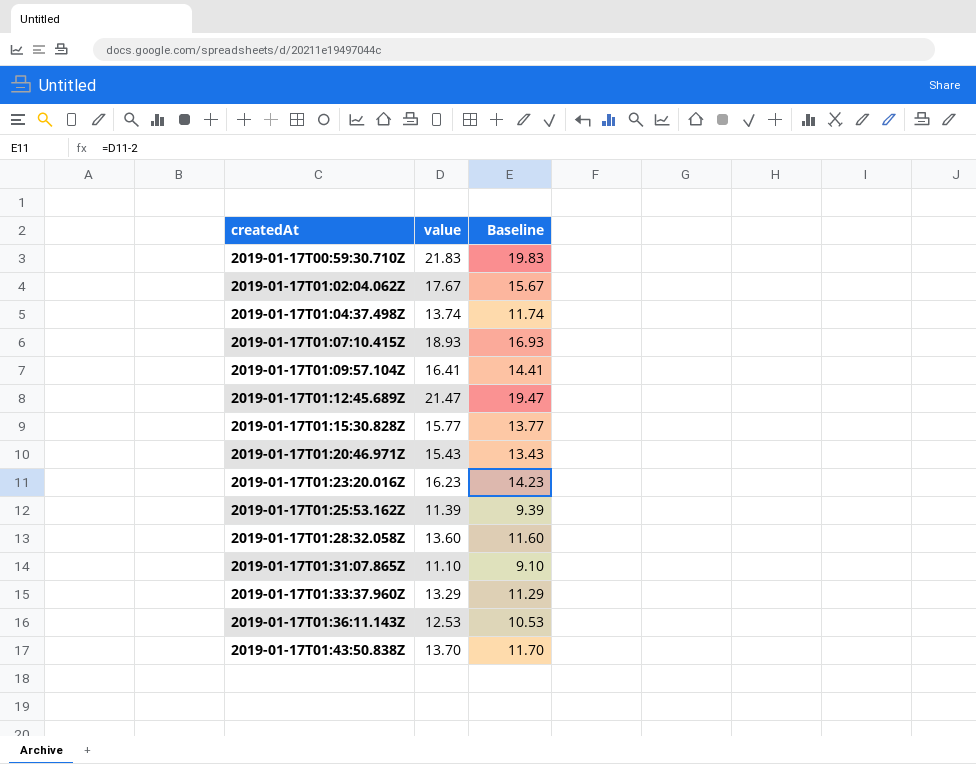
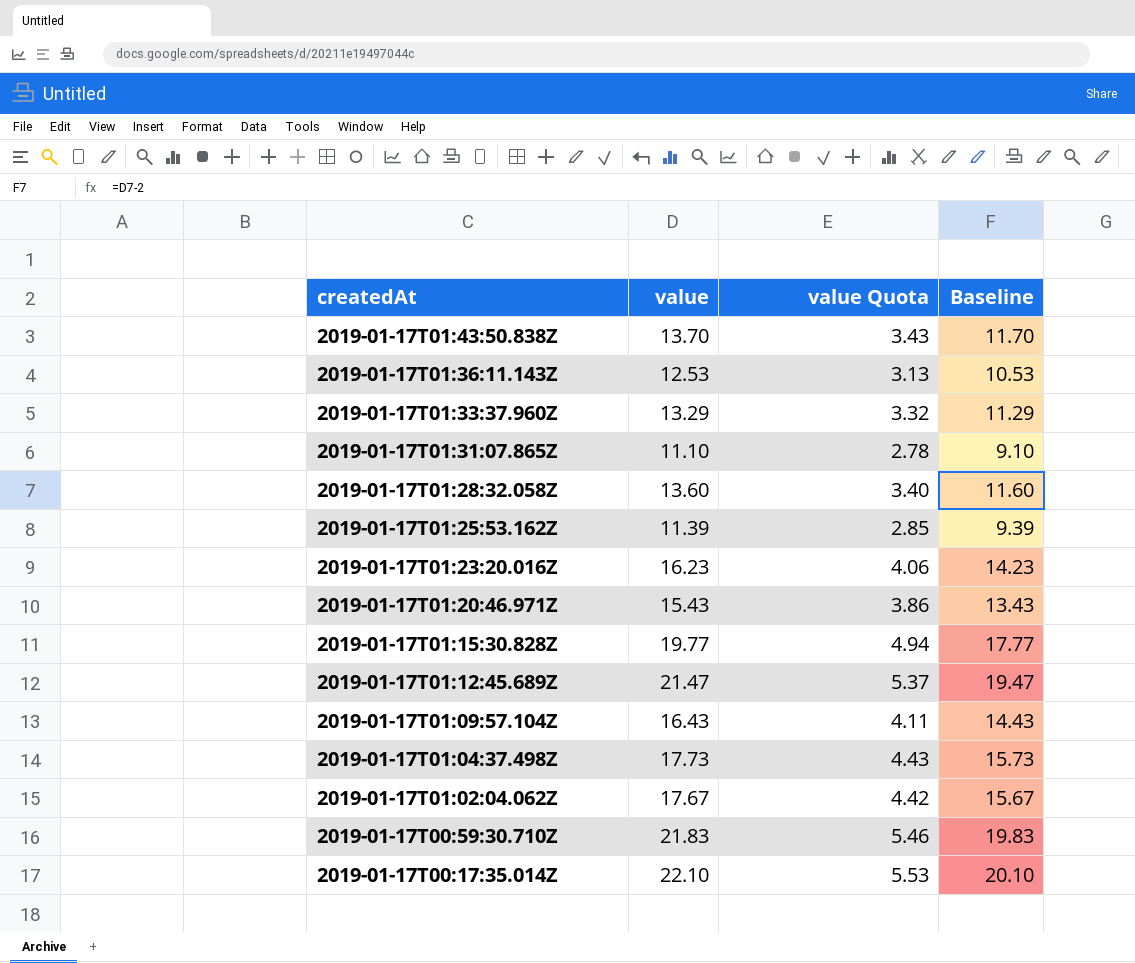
row order: createdAt ascending -> createdAt descending
column value Quota | formula: none -> [value] * 0.25
row 2019-01-17T01:07:10.415Z: 18.93 | 16.93 -> none
2019-01-17T01:15:30.828Z | value: 15.77 -> 19.77
2019-01-17T01:15:30.828Z | Baseline: 13.77 -> 17.77
2019-01-17T01:09:57.104Z | value: 16.41 -> 16.43
2019-01-17T01:09:57.104Z | Baseline: 14.41 -> 14.43
2019-01-17T01:04:37.498Z | value: 13.74 -> 17.73
2019-01-17T01:04:37.498Z | Baseline: 11.74 -> 15.73
row 2019-01-17T00:17:35.014Z: none -> 22.10 | 5.53 | 20.10

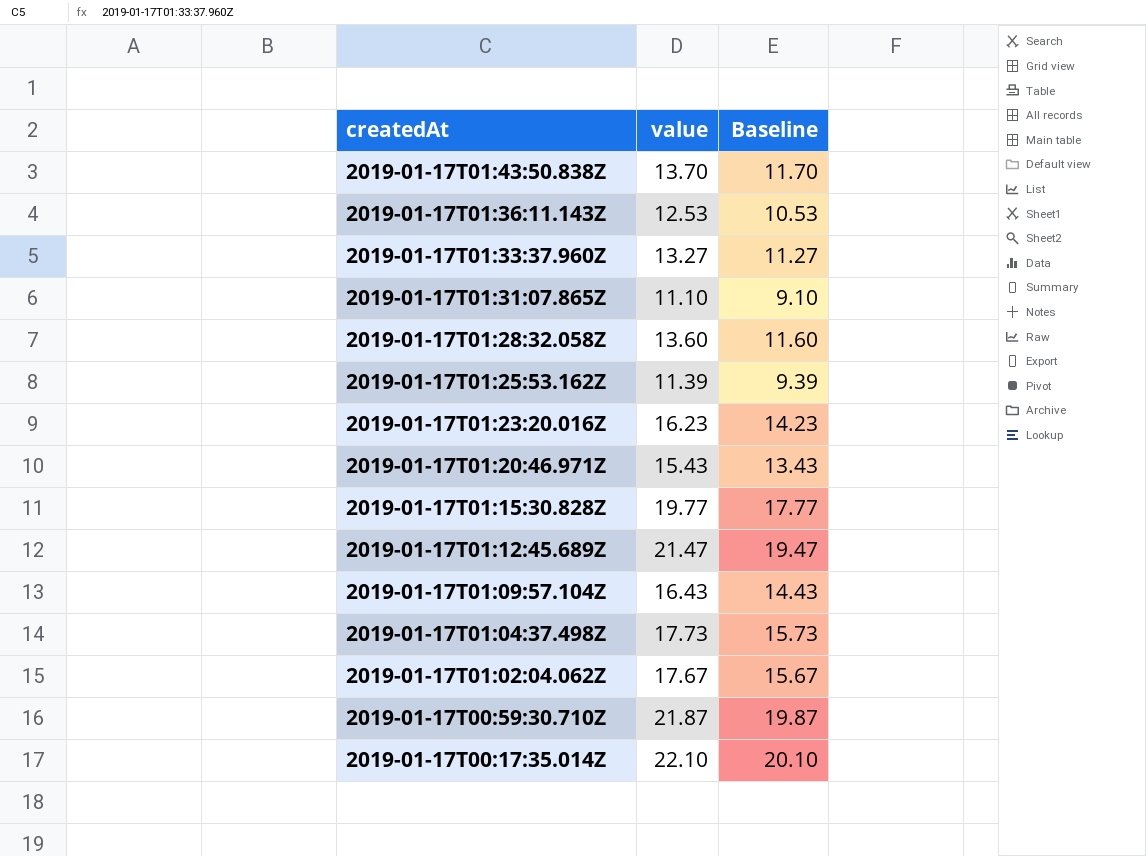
column value Quota | formula: [value] * 0.25 -> none
2019-01-17T01:33:37.960Z | value: 13.29 -> 13.27
2019-01-17T01:33:37.960Z | Baseline: 11.29 -> 11.27
2019-01-17T00:59:30.710Z | value: 21.83 -> 21.87
2019-01-17T00:59:30.710Z | Baseline: 19.83 -> 19.87

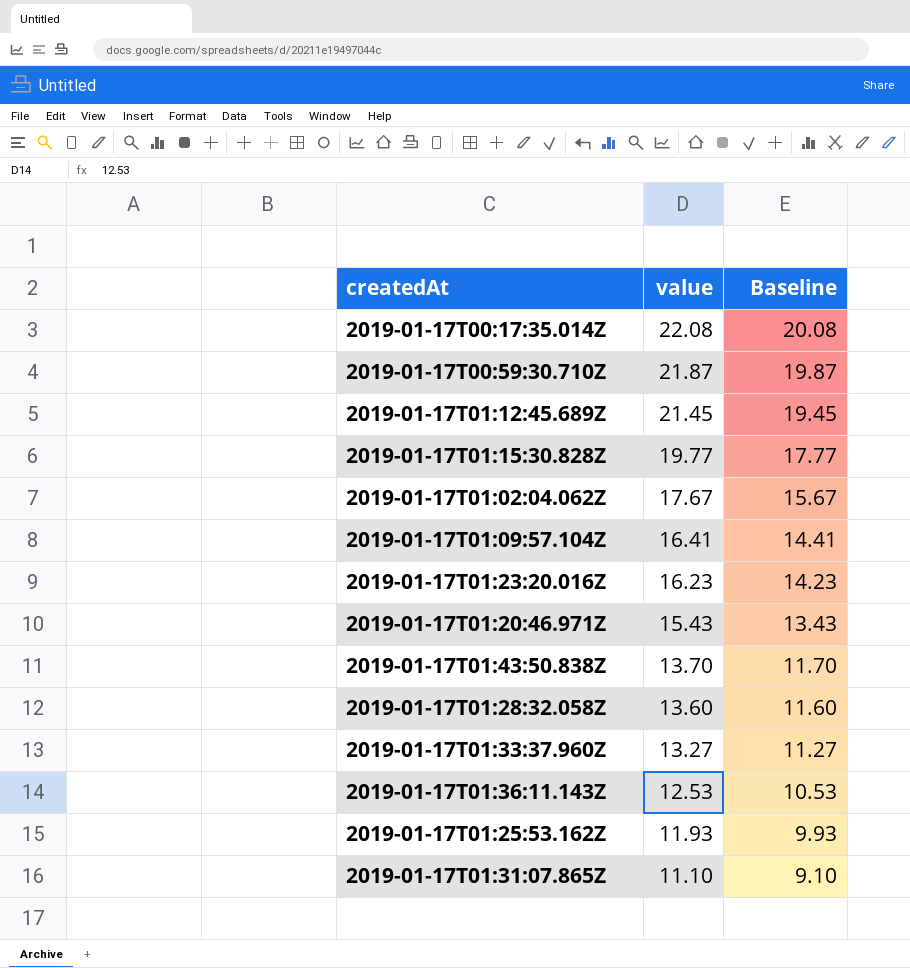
row order: createdAt descending -> value descending
row 2019-01-17T01:04:37.498Z: 17.73 | 15.73 -> none
2019-01-17T00:17:35.014Z | value: 22.10 -> 22.08
2019-01-17T00:17:35.014Z | Baseline: 20.10 -> 20.08
2019-01-17T01:12:45.689Z | value: 21.47 -> 21.45
2019-01-17T01:12:45.689Z | Baseline: 19.47 -> 19.45
2019-01-17T01:09:57.104Z | value: 16.43 -> 16.41
2019-01-17T01:09:57.104Z | Baseline: 14.43 -> 14.41
2019-01-17T01:25:53.162Z | value: 11.39 -> 11.93
2019-01-17T01:25:53.162Z | Baseline: 9.39 -> 9.93

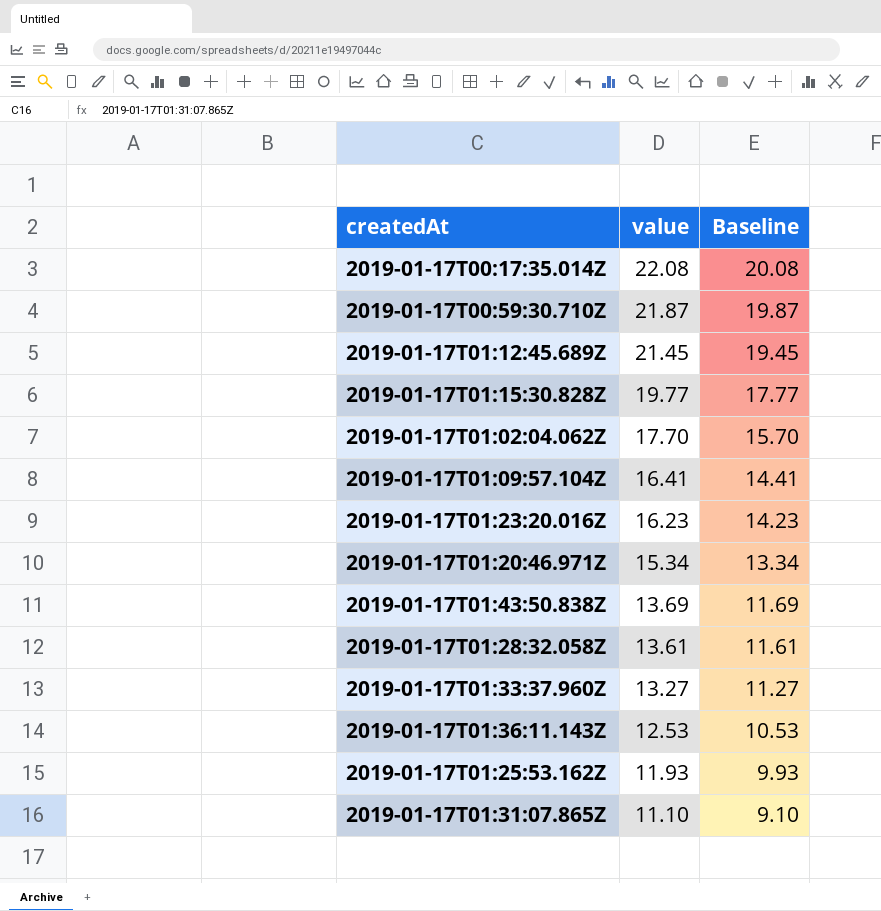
2019-01-17T01:02:04.062Z | value: 17.67 -> 17.70
2019-01-17T01:02:04.062Z | Baseline: 15.67 -> 15.70
2019-01-17T01:20:46.971Z | value: 15.43 -> 15.34
2019-01-17T01:20:46.971Z | Baseline: 13.43 -> 13.34
2019-01-17T01:43:50.838Z | value: 13.70 -> 13.69
2019-01-17T01:43:50.838Z | Baseline: 11.70 -> 11.69
2019-01-17T01:28:32.058Z | value: 13.60 -> 13.61
2019-01-17T01:28:32.058Z | Baseline: 11.60 -> 11.61

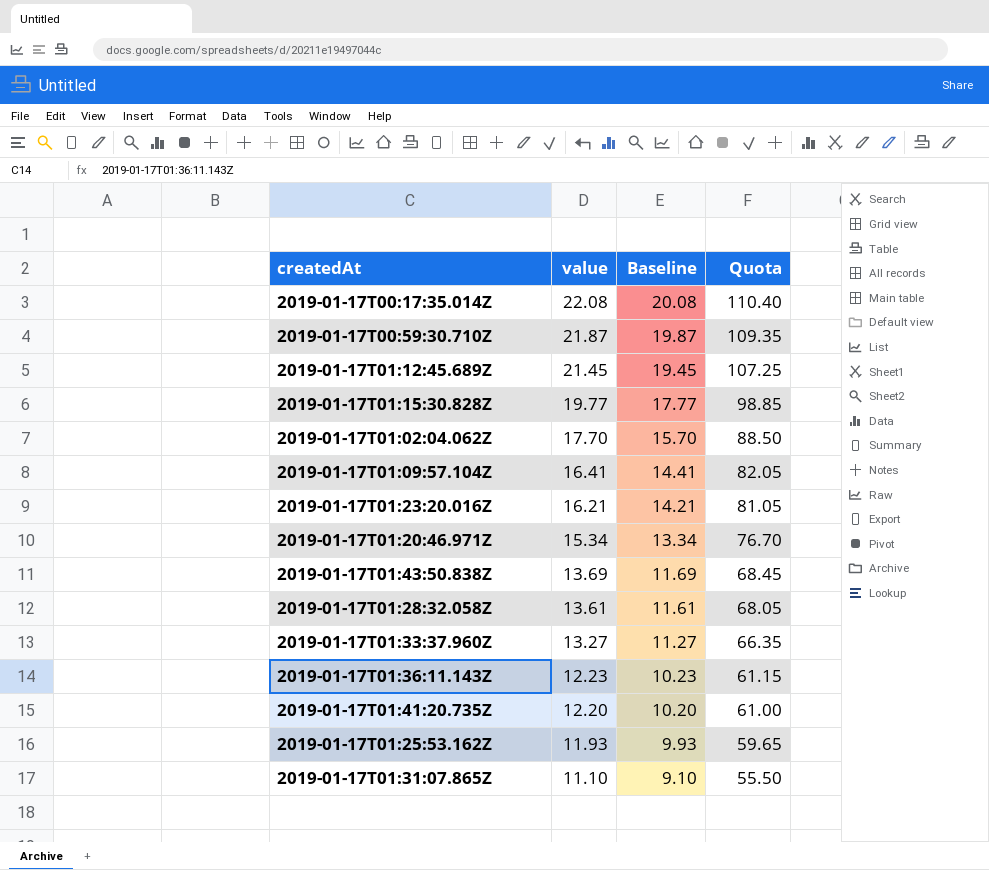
column Quota | formula: none -> [value] * 5
2019-01-17T01:23:20.016Z | value: 16.23 -> 16.21
2019-01-17T01:23:20.016Z | Baseline: 14.23 -> 14.21
2019-01-17T01:36:11.143Z | value: 12.53 -> 12.23
2019-01-17T01:36:11.143Z | Baseline: 10.53 -> 10.23
row 2019-01-17T01:41:20.735Z: none -> 12.20 | 10.20 | 61.00

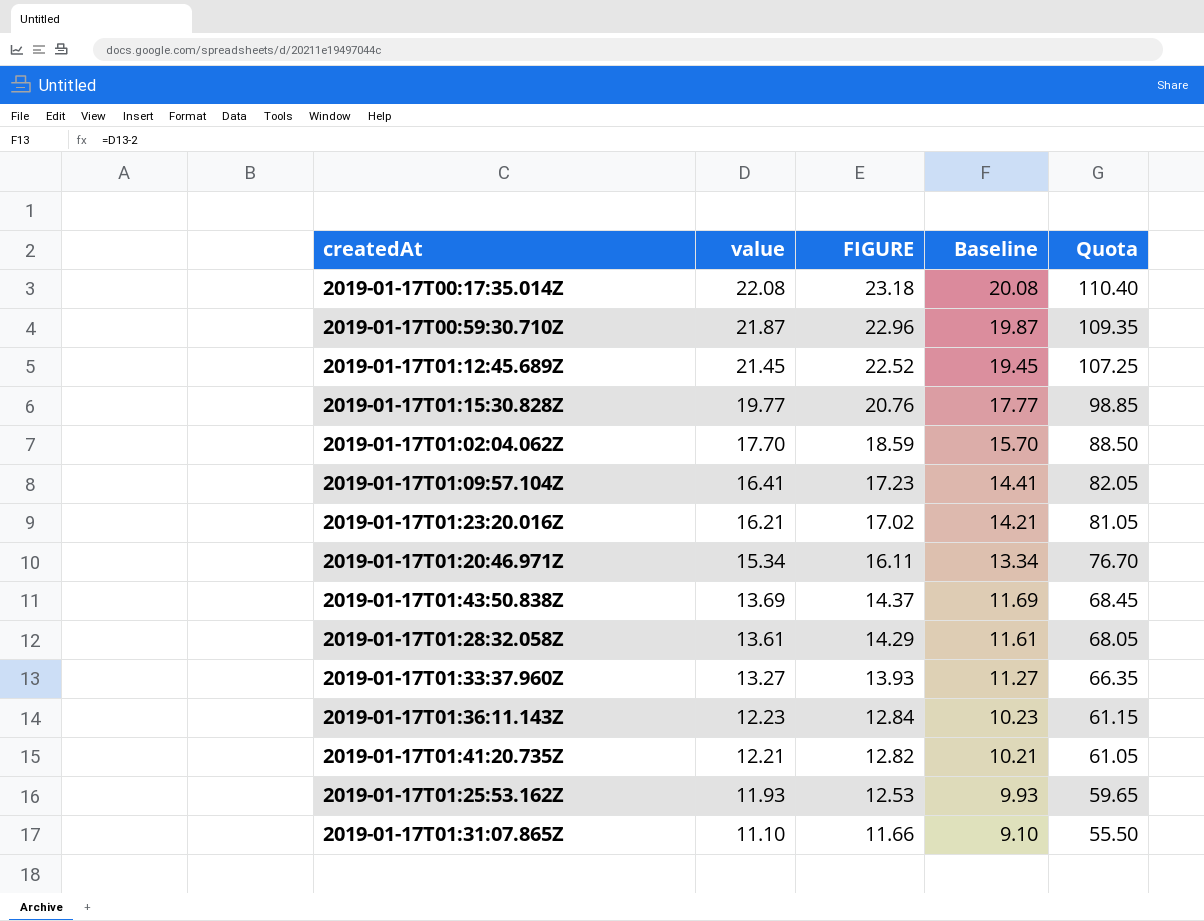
column FIGURE | formula: none -> [value] * 1.05
2019-01-17T01:41:20.735Z | value: 12.20 -> 12.21
2019-01-17T01:41:20.735Z | Baseline: 10.20 -> 10.21
2019-01-17T01:41:20.735Z | Quota: 61.00 -> 61.05

